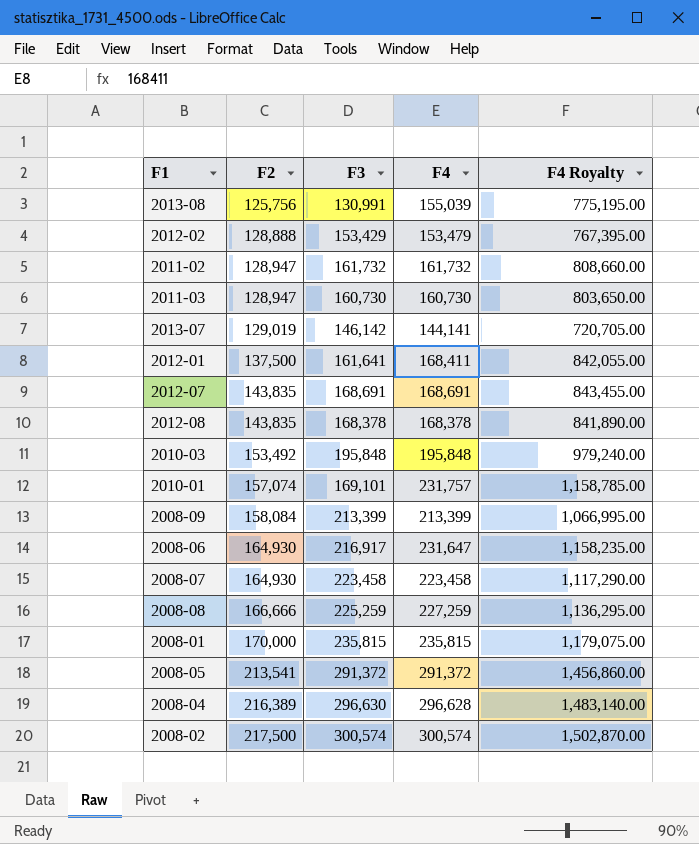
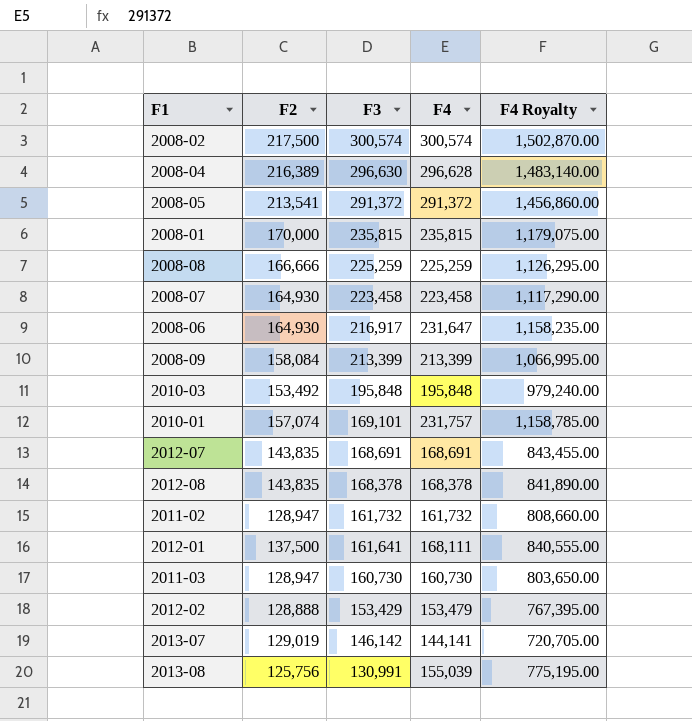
row order: F2 ascending -> F3 descending
2008-08 | F4: 227,259 -> 225,259
2008-08 | F4 Royalty: 1,136,295.00 -> 1,126,295.00
2012-01 | F4: 168,411 -> 168,111
2012-01 | F4 Royalty: 842,055.00 -> 840,555.00

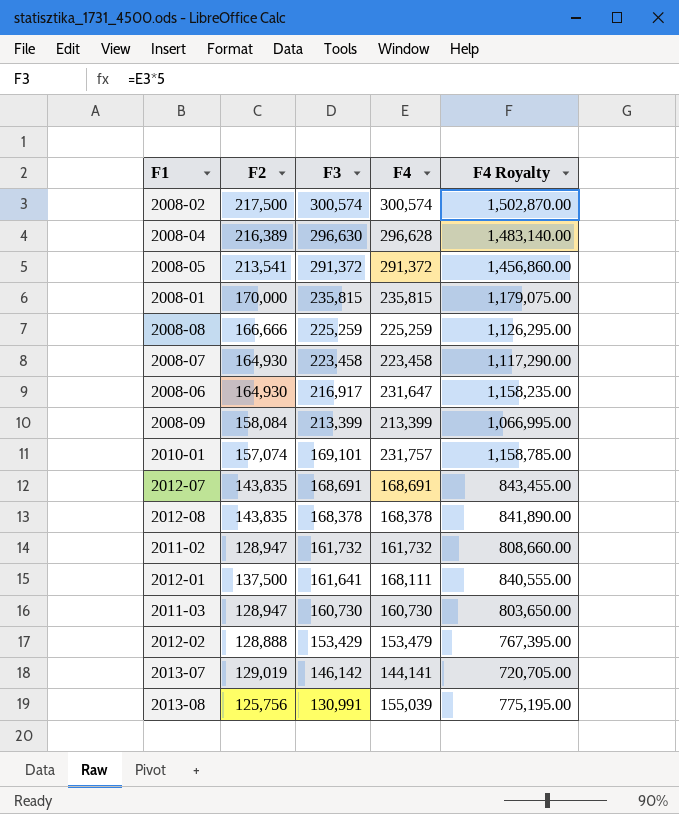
row 2010-03: 153,492 | 195,848 | 195,848 | 979,240.00 -> none

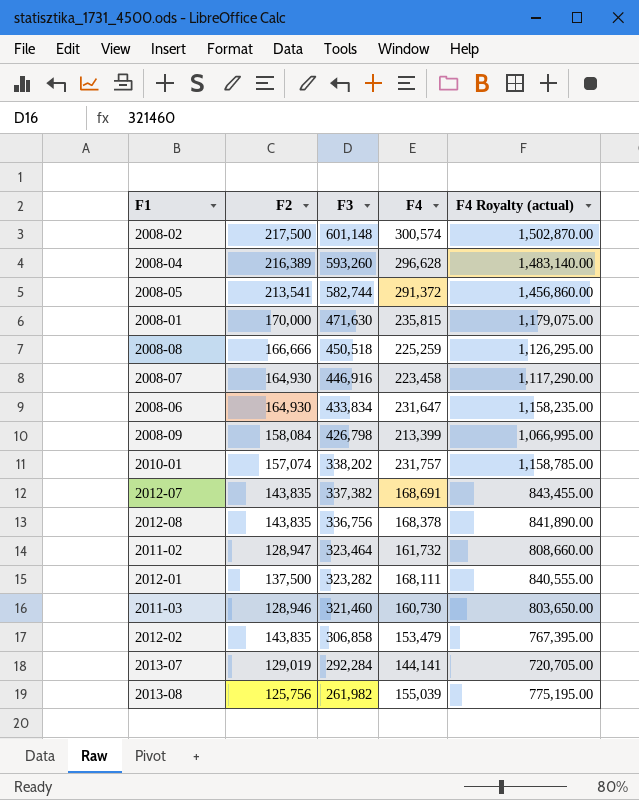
column name: F4 Royalty -> F4 Royalty (actual)
2008-02 | F3: 300,574 -> 601,148
2008-04 | F3: 296,630 -> 593,260
2008-05 | F3: 291,372 -> 582,744
2008-01 | F3: 235,815 -> 471,630
2008-08 | F3: 225,259 -> 450,518
2008-07 | F3: 223,458 -> 446,916
2008-06 | F3: 216,917 -> 433,834
2008-09 | F3: 213,399 -> 426,798
2010-01 | F3: 169,101 -> 338,202
2012-07 | F3: 168,691 -> 337,382
2012-08 | F3: 168,378 -> 336,756
2011-02 | F3: 161,732 -> 323,464
2012-01 | F3: 161,641 -> 323,282
2011-03 | F2: 128,947 -> 128,946
2011-03 | F3: 160,730 -> 321,460
2012-02 | F2: 128,888 -> 143,835
2012-02 | F3: 153,429 -> 306,858
2013-07 | F3: 146,142 -> 292,284
2013-08 | F3: 130,991 -> 261,982

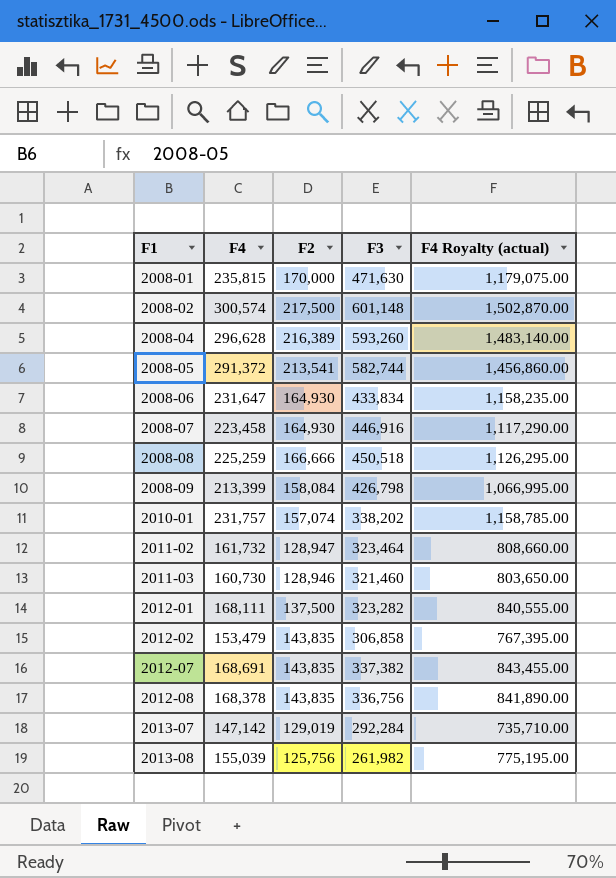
row order: F3 descending -> F1 ascending
column F4 | position: 4 -> 2
2013-07 | F4: 144,141 -> 147,142
2013-07 | F4 Royalty (actual): 720,705.00 -> 735,710.00

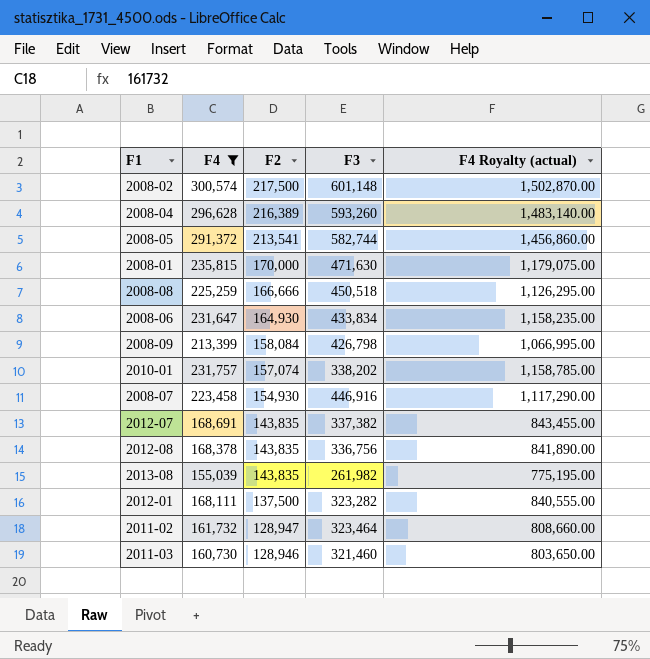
filter: none -> F4 >= 155,039
row order: F1 ascending -> F2 descending
2008-07 | F2: 164,930 -> 154,930
2013-08 | F2: 125,756 -> 143,835

